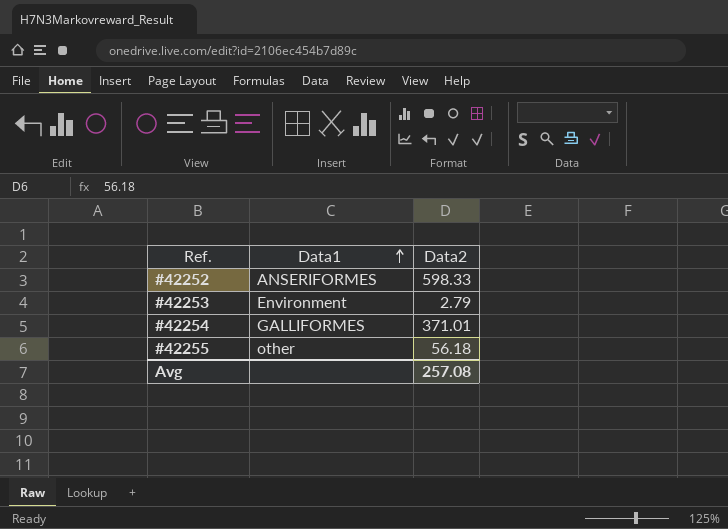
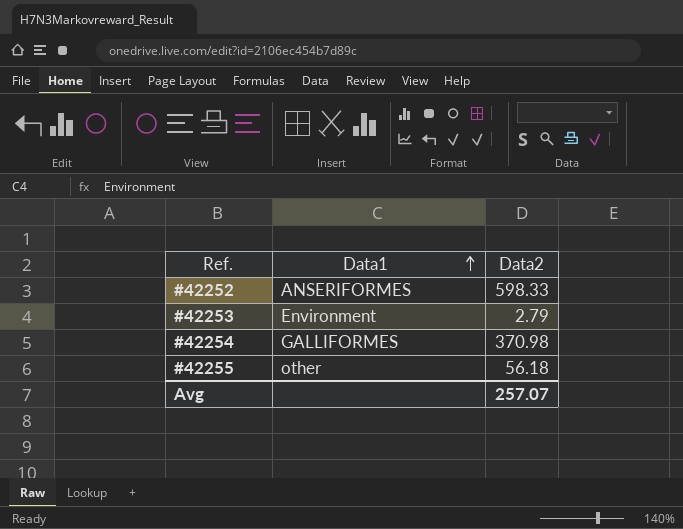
#42254 | Data2: 371.01 -> 370.98
Avg | Data2: 257.08 -> 257.07

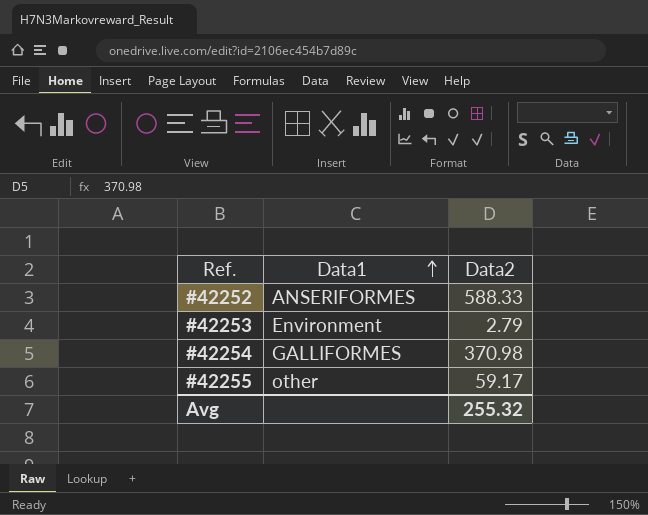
#42252 | Data2: 598.33 -> 588.33
#42255 | Data2: 56.18 -> 59.17
Avg | Data2: 257.07 -> 255.32

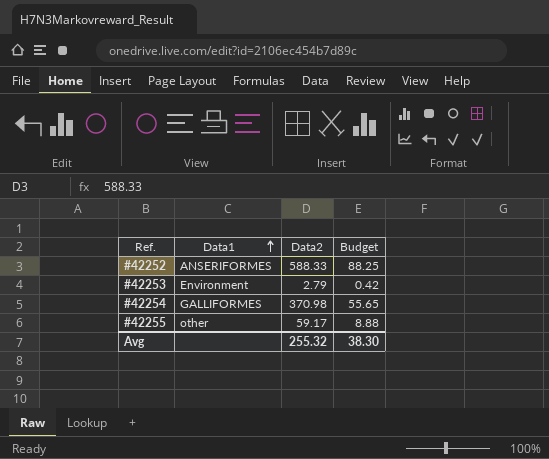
column Budget | formula: none -> [Data2] * 0.15

